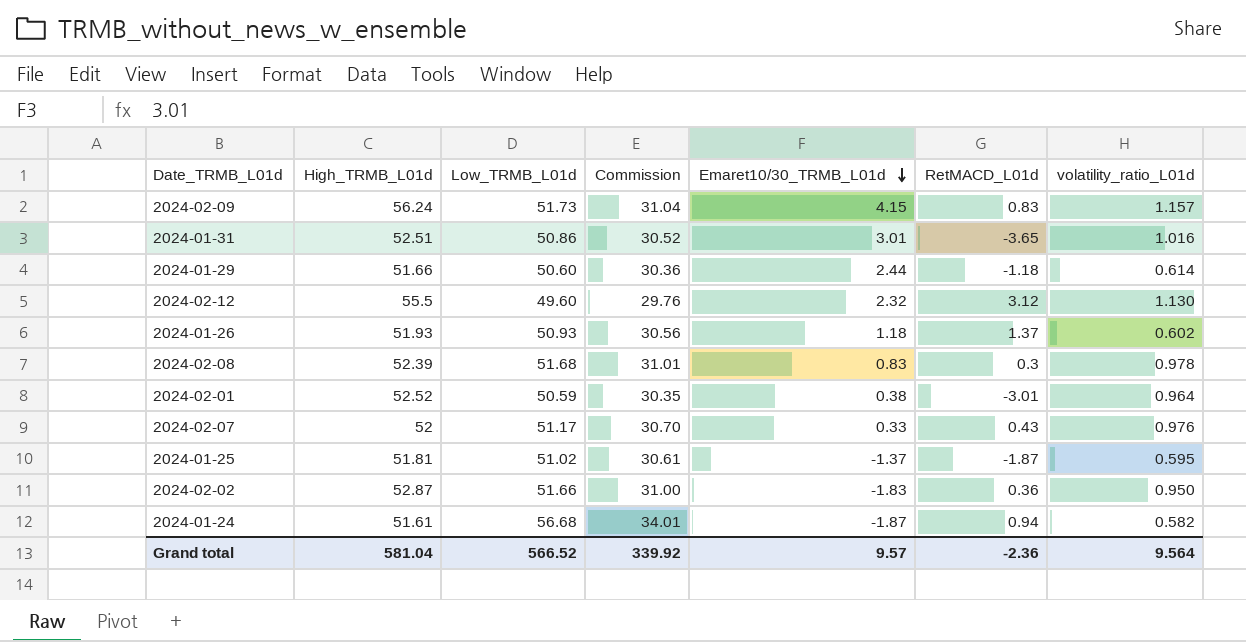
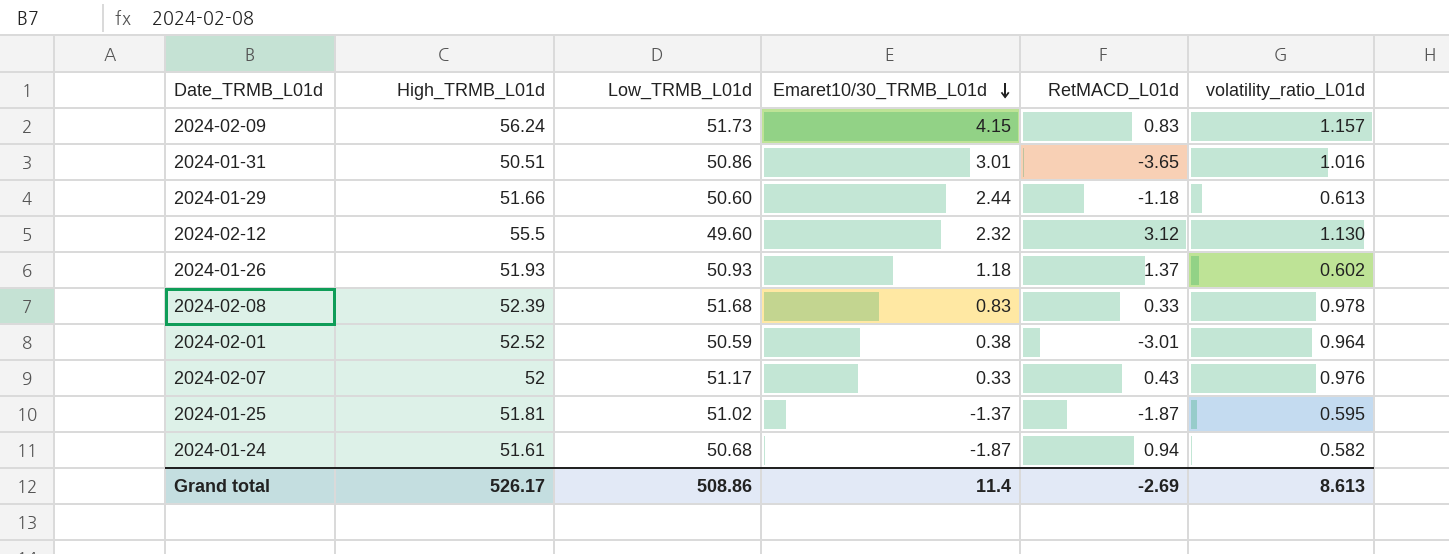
column Commission | formula: [Low_TRMB_L01d] * 0.6 -> none
row 2024-02-02: 52.87 | 51.66 | 31.00 | -1.83 | 0.36 | 0.950 -> none
2024-01-31 | High_TRMB_L01d: 52.51 -> 50.51
2024-01-29 | volatility_ratio_L01d: 0.614 -> 0.613
2024-02-08 | RetMACD_L01d: 0.3 -> 0.33
2024-01-24 | Low_TRMB_L01d: 56.68 -> 50.68
Grand total | High_TRMB_L01d: 581.04 -> 526.17
Grand total | Low_TRMB_L01d: 566.52 -> 508.86
Grand total | Emaret10/30_TRMB_L01d: 9.57 -> 11.4
Grand total | RetMACD_L01d: -2.36 -> -2.69
Grand total | volatility_ratio_L01d: 9.564 -> 8.613

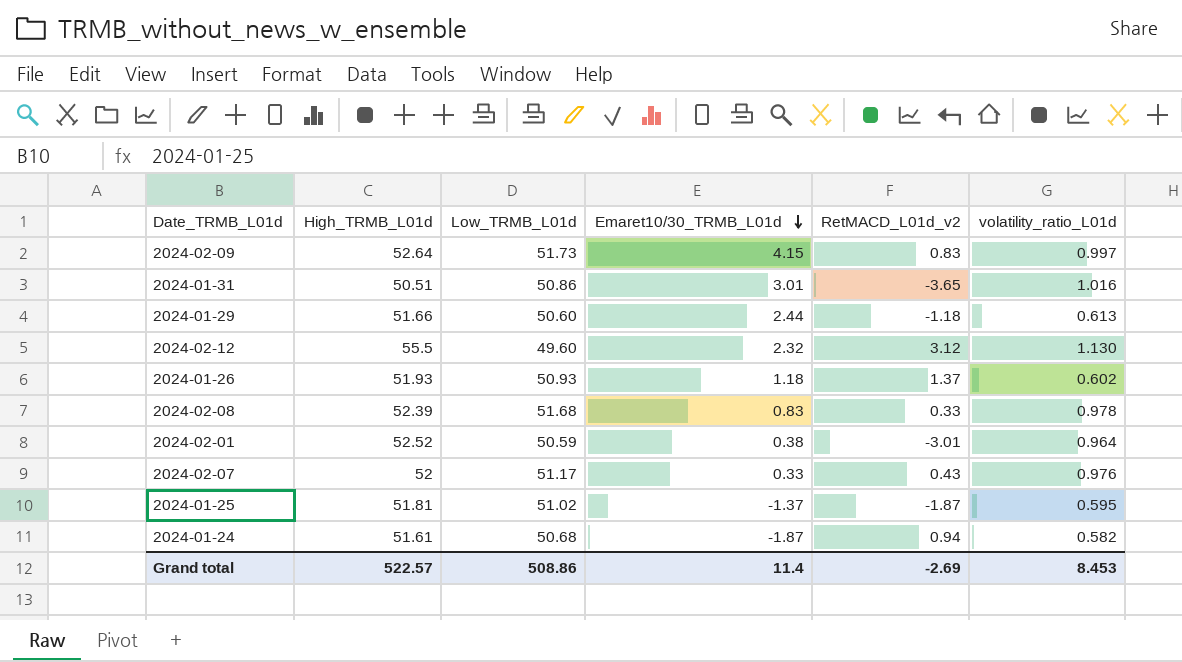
column name: RetMACD_L01d -> RetMACD_L01d_v2
2024-02-09 | High_TRMB_L01d: 56.24 -> 52.64
2024-02-09 | volatility_ratio_L01d: 1.157 -> 0.997
Grand total | High_TRMB_L01d: 526.17 -> 522.57
Grand total | volatility_ratio_L01d: 8.613 -> 8.453

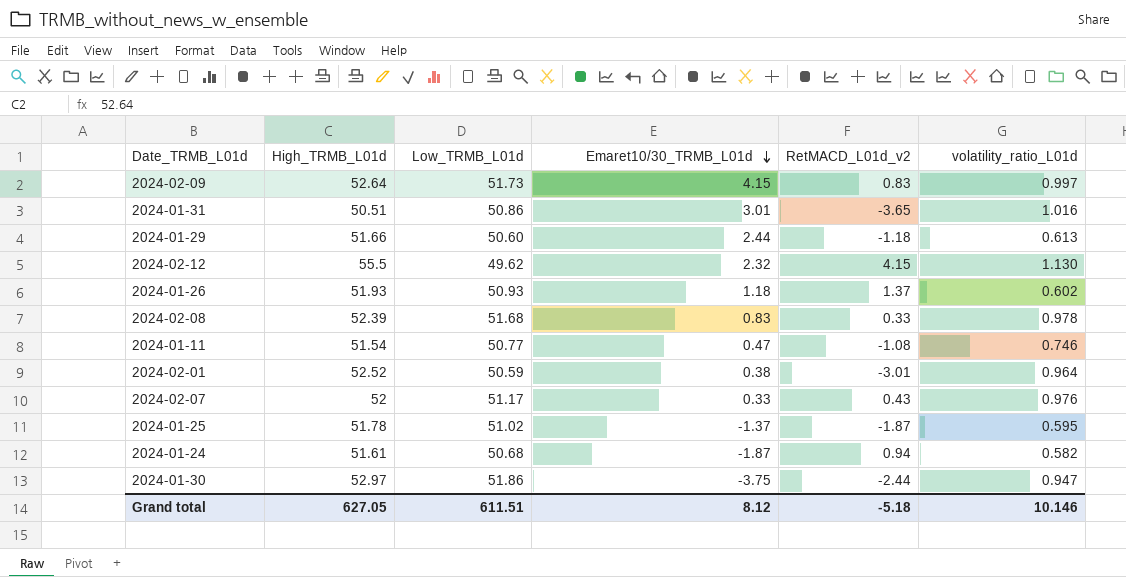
2024-02-12 | Low_TRMB_L01d: 49.60 -> 49.62
2024-02-12 | RetMACD_L01d_v2: 3.12 -> 4.15
row 2024-01-11: none -> 51.54 | 50.77 | 0.47 | -1.08 | 0.746
2024-01-25 | High_TRMB_L01d: 51.81 -> 51.78
row 2024-01-30: none -> 52.97 | 51.86 | -3.75 | -2.44 | 0.947
Grand total | High_TRMB_L01d: 522.57 -> 627.05
Grand total | Low_TRMB_L01d: 508.86 -> 611.51
Grand total | Emaret10/30_TRMB_L01d: 11.4 -> 8.12
Grand total | RetMACD_L01d_v2: -2.69 -> -5.18
Grand total | volatility_ratio_L01d: 8.453 -> 10.146

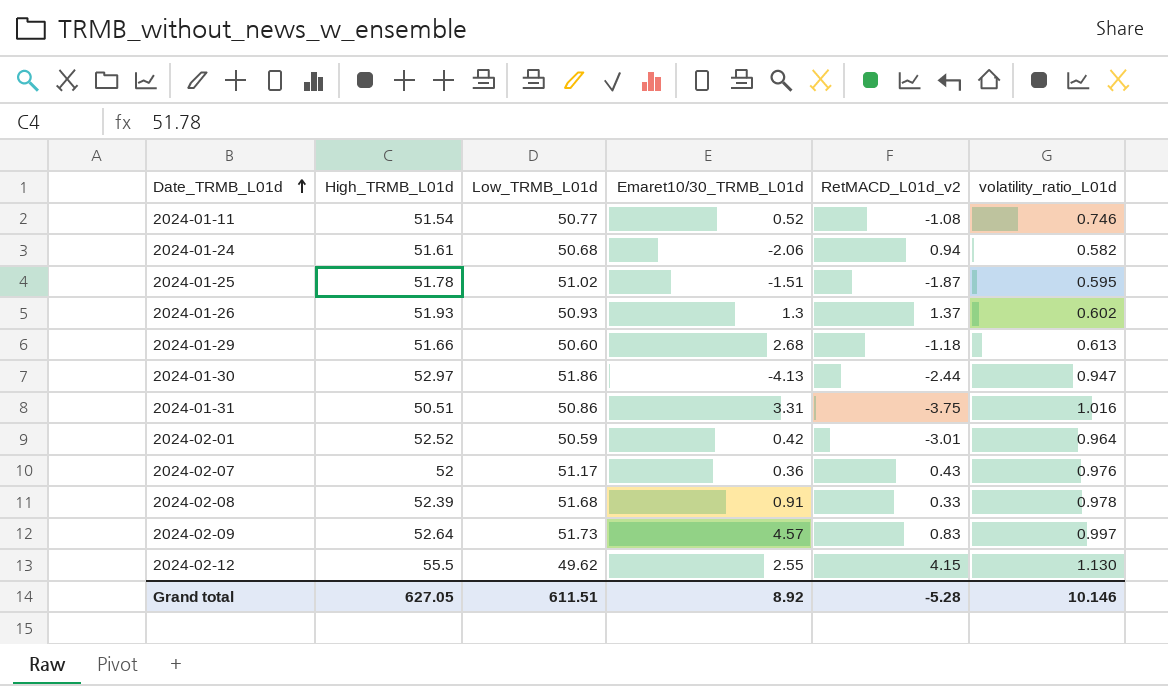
row order: Emaret10/30_TRMB_L01d descending -> Date_TRMB_L01d ascending
2024-01-11 | Emaret10/30_TRMB_L01d: 0.47 -> 0.52
2024-01-24 | Emaret10/30_TRMB_L01d: -1.87 -> -2.06
2024-01-25 | Emaret10/30_TRMB_L01d: -1.37 -> -1.51
2024-01-26 | Emaret10/30_TRMB_L01d: 1.18 -> 1.3
2024-01-29 | Emaret10/30_TRMB_L01d: 2.44 -> 2.68
2024-01-30 | Emaret10/30_TRMB_L01d: -3.75 -> -4.13
2024-01-31 | Emaret10/30_TRMB_L01d: 3.01 -> 3.31
2024-01-31 | RetMACD_L01d_v2: -3.65 -> -3.75
2024-02-01 | Emaret10/30_TRMB_L01d: 0.38 -> 0.42
2024-02-07 | Emaret10/30_TRMB_L01d: 0.33 -> 0.36
2024-02-08 | Emaret10/30_TRMB_L01d: 0.83 -> 0.91
2024-02-09 | Emaret10/30_TRMB_L01d: 4.15 -> 4.57
2024-02-12 | Emaret10/30_TRMB_L01d: 2.32 -> 2.55
Grand total | Emaret10/30_TRMB_L01d: 8.12 -> 8.92
Grand total | RetMACD_L01d_v2: -5.18 -> -5.28

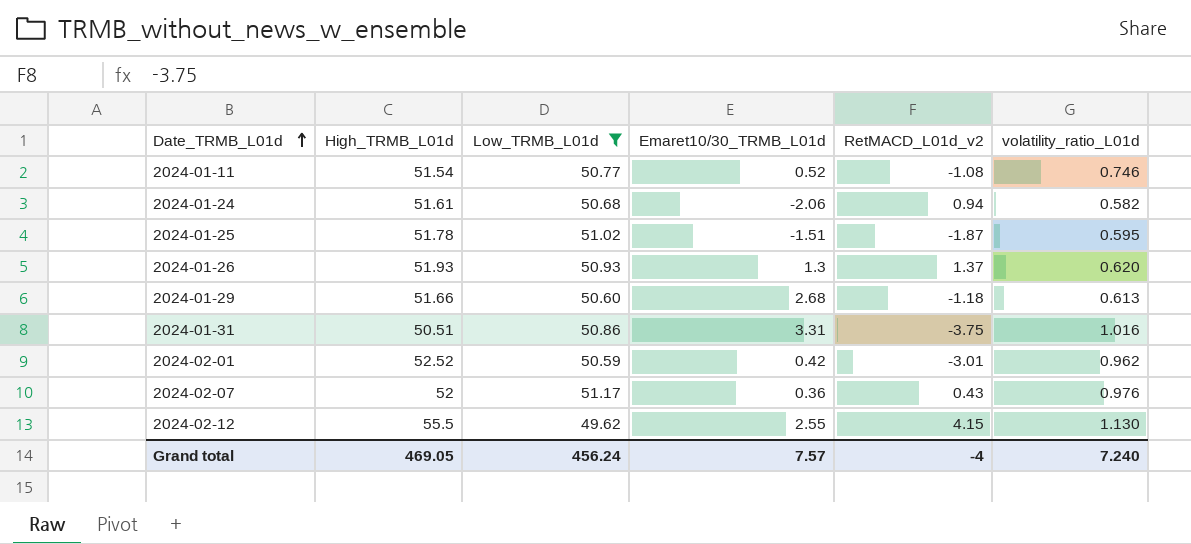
filter: none -> Low_TRMB_L01d <= 51.17
2024-01-26 | volatility_ratio_L01d: 0.602 -> 0.620
2024-02-01 | volatility_ratio_L01d: 0.964 -> 0.962
Grand total | High_TRMB_L01d: 627.05 -> 469.05
Grand total | Low_TRMB_L01d: 611.51 -> 456.24
Grand total | Emaret10/30_TRMB_L01d: 8.92 -> 7.57
Grand total | RetMACD_L01d_v2: -5.28 -> -4
Grand total | volatility_ratio_L01d: 10.146 -> 7.240

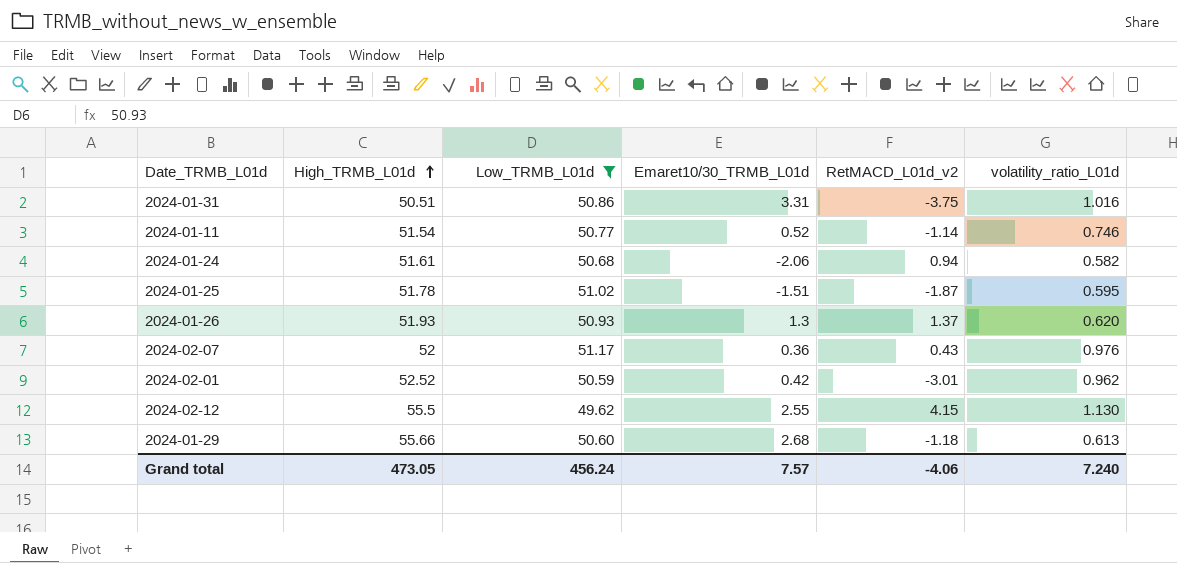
row order: Date_TRMB_L01d ascending -> High_TRMB_L01d ascending
2024-01-11 | RetMACD_L01d_v2: -1.08 -> -1.14
2024-01-29 | High_TRMB_L01d: 51.66 -> 55.66
Grand total | High_TRMB_L01d: 469.05 -> 473.05
Grand total | RetMACD_L01d_v2: -4 -> -4.06

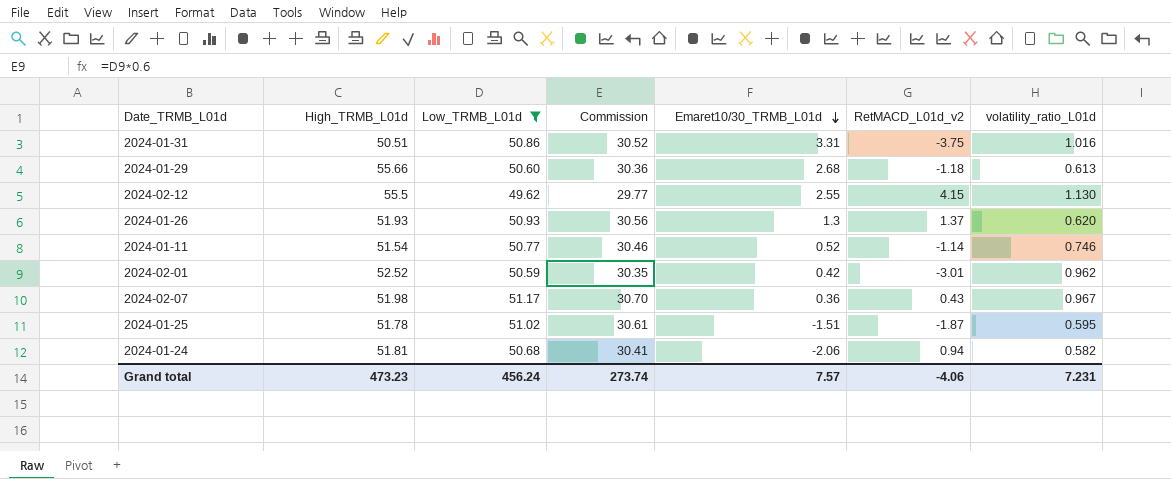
row order: High_TRMB_L01d ascending -> Emaret10/30_TRMB_L01d descending
column Commission | formula: none -> [Low_TRMB_L01d] * 0.6
2024-02-07 | High_TRMB_L01d: 52 -> 51.98
2024-02-07 | volatility_ratio_L01d: 0.976 -> 0.967
2024-01-24 | High_TRMB_L01d: 51.61 -> 51.81
Grand total | High_TRMB_L01d: 473.05 -> 473.23
Grand total | volatility_ratio_L01d: 7.240 -> 7.231

